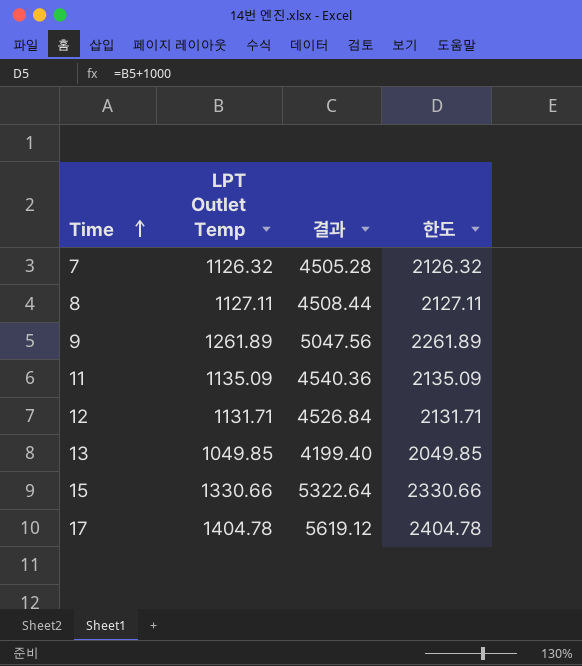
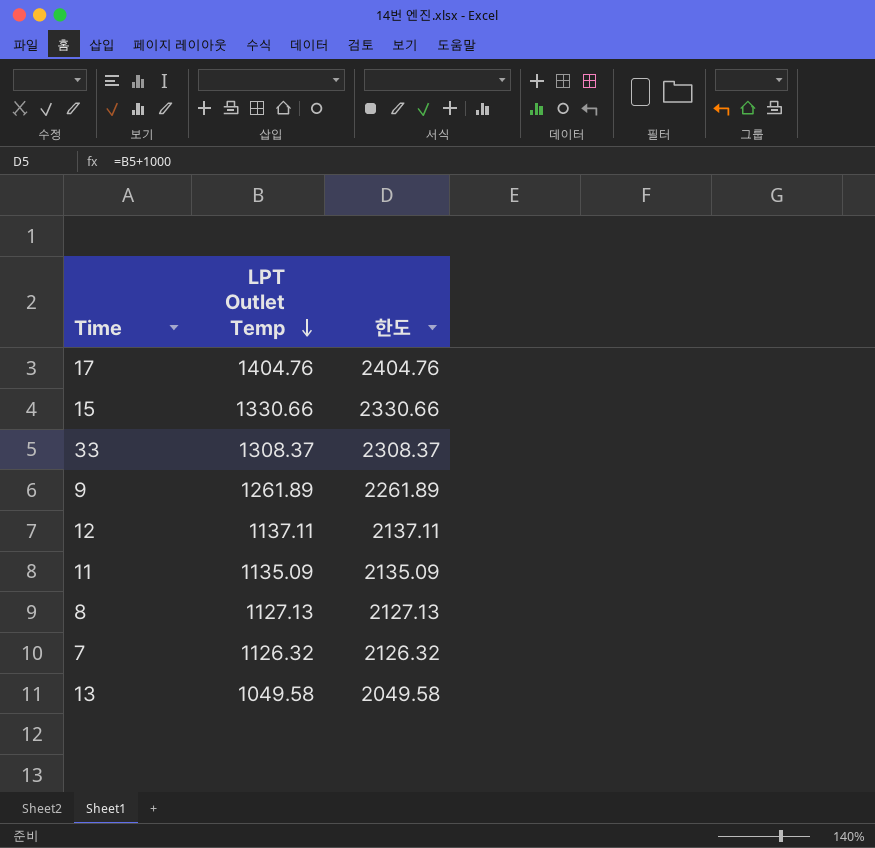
row order: Time ascending -> LPT Outlet Temp descending
column 결과 | formula: [LPT Outlet Temp] * 4 -> none
17 | LPT Outlet Temp: 1404.78 -> 1404.76
17 | 한도: 2404.78 -> 2404.76
row 33: none -> 1308.37 | 2308.37
12 | LPT Outlet Temp: 1131.71 -> 1137.11
12 | 한도: 2131.71 -> 2137.11
8 | LPT Outlet Temp: 1127.11 -> 1127.13
8 | 한도: 2127.11 -> 2127.13
13 | LPT Outlet Temp: 1049.85 -> 1049.58
13 | 한도: 2049.85 -> 2049.58

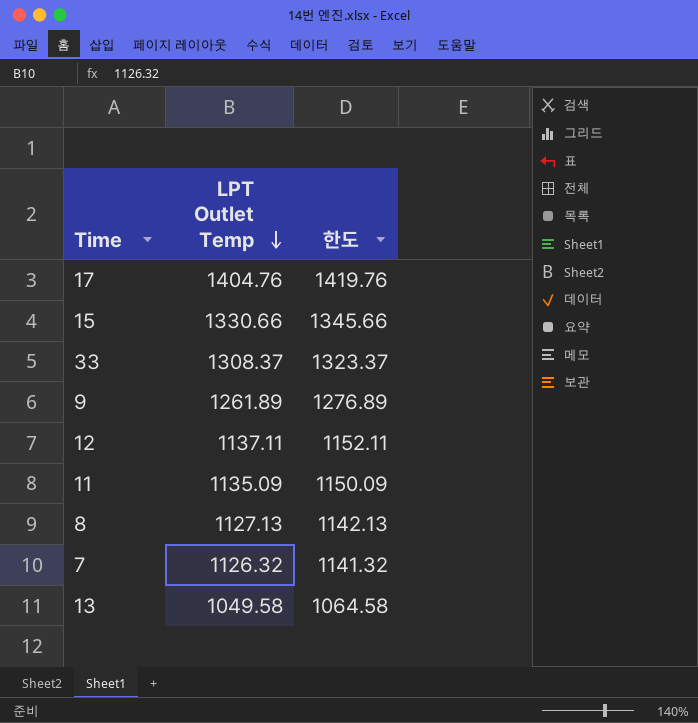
column 한도 | formula: [LPT Outlet Temp] + 1000 -> [LPT Outlet Temp] + 15

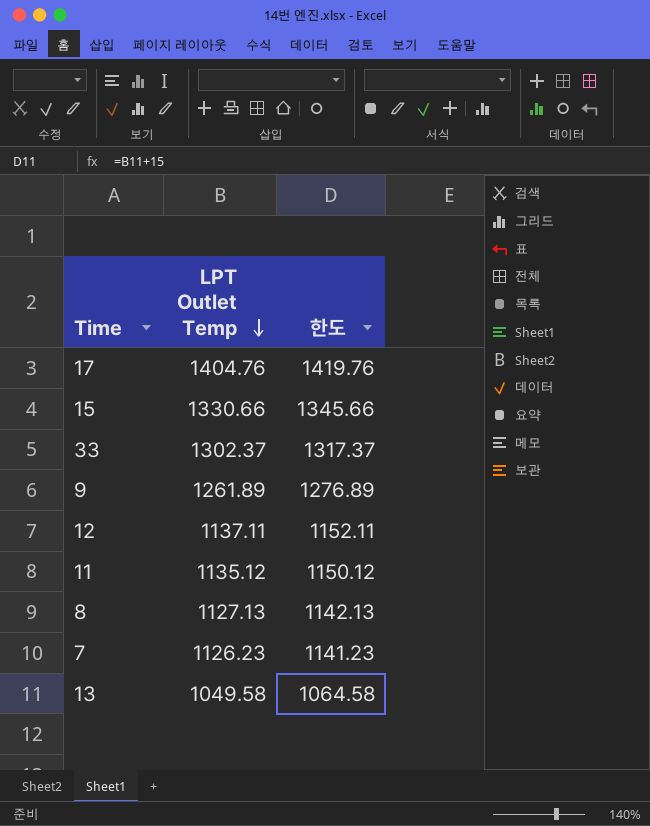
33 | LPT Outlet Temp: 1308.37 -> 1302.37
33 | 한도: 1323.37 -> 1317.37
11 | LPT Outlet Temp: 1135.09 -> 1135.12
11 | 한도: 1150.09 -> 1150.12
7 | LPT Outlet Temp: 1126.32 -> 1126.23
7 | 한도: 1141.32 -> 1141.23

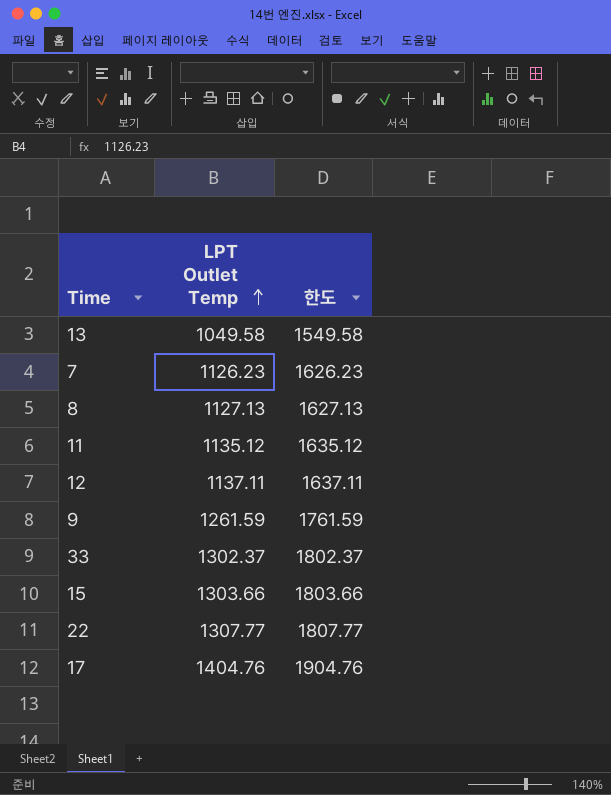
row order: LPT Outlet Temp descending -> LPT Outlet Temp ascending
column 한도 | formula: [LPT Outlet Temp] + 15 -> [LPT Outlet Temp] + 500
9 | LPT Outlet Temp: 1261.89 -> 1261.59
15 | LPT Outlet Temp: 1330.66 -> 1303.66
row 22: none -> 1307.77 | 1807.77

